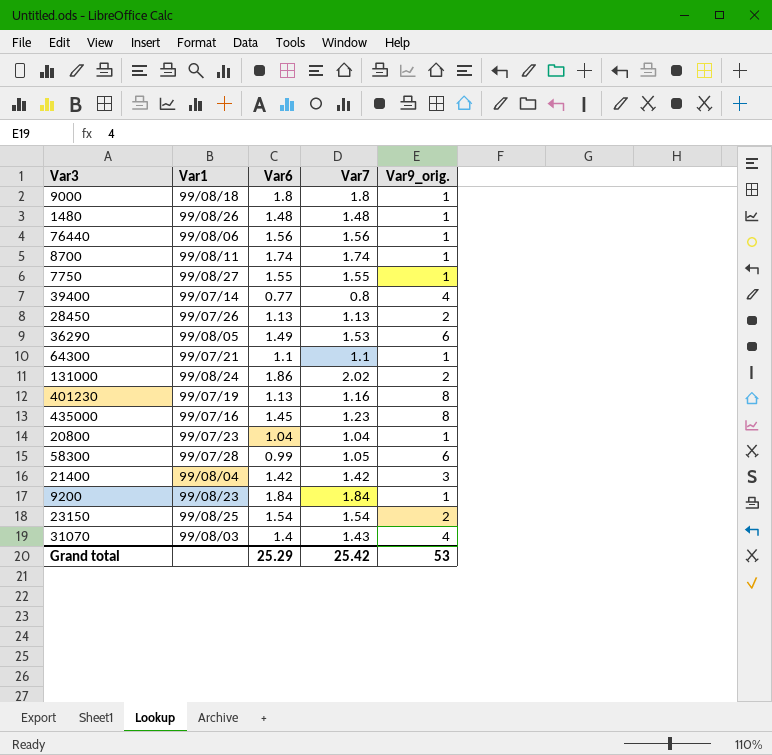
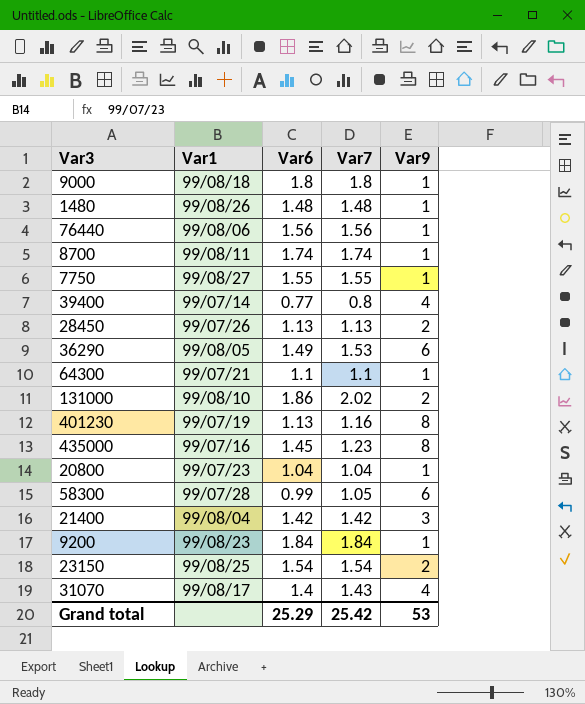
column name: Var9_orig. -> Var9
131000 | Var1: 99/08/24 -> 99/08/10
31070 | Var1: 99/08/03 -> 99/08/17

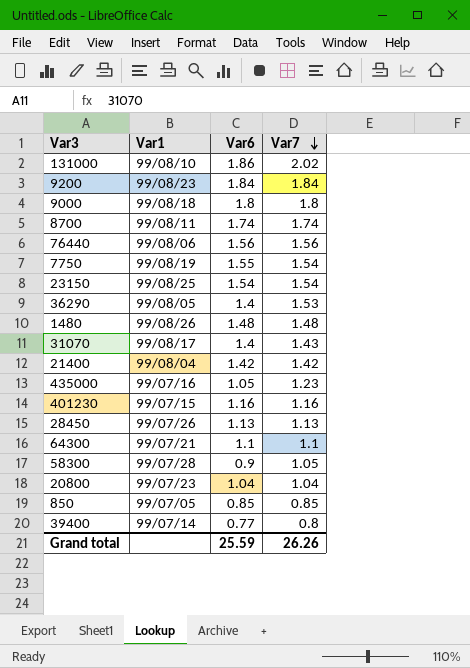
row order: none -> Var7 descending
column Var9 | position: 5 -> none
7750 | Var1: 99/08/27 -> 99/08/19
7750 | Var7: 1.55 -> 1.54
36290 | Var6: 1.49 -> 1.4
435000 | Var6: 1.45 -> 1.05
401230 | Var1: 99/07/19 -> 99/07/15
401230 | Var6: 1.13 -> 1.16
58300 | Var6: 0.99 -> 0.9
row 850: none -> 99/07/05 | 0.85 | 0.85
Grand total | Var6: 25.29 -> 25.59
Grand total | Var7: 25.42 -> 26.26

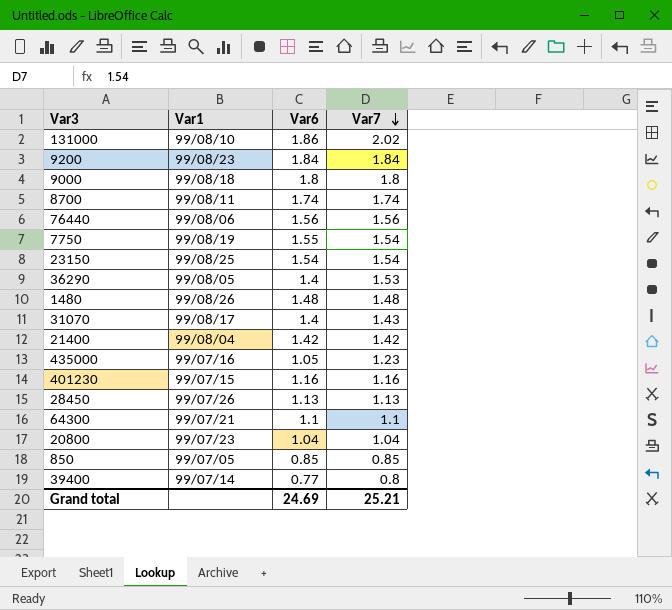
row 58300: 99/07/28 | 0.9 | 1.05 -> none
Grand total | Var6: 25.59 -> 24.69
Grand total | Var7: 26.26 -> 25.21

